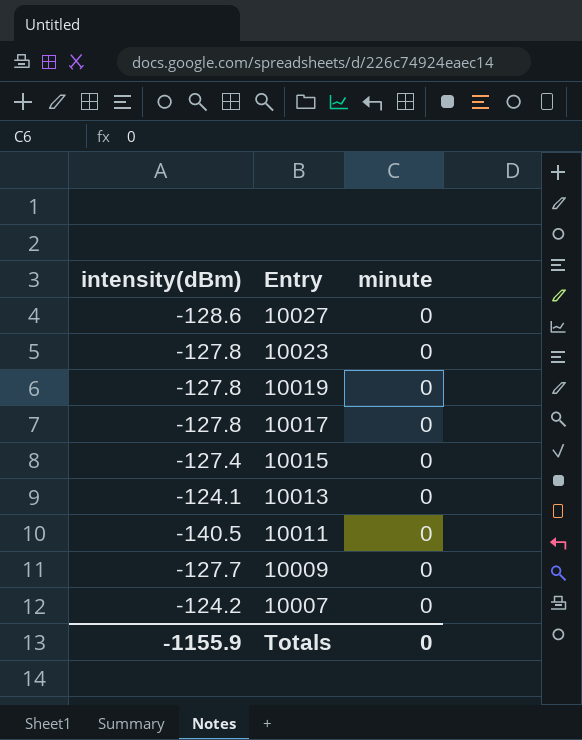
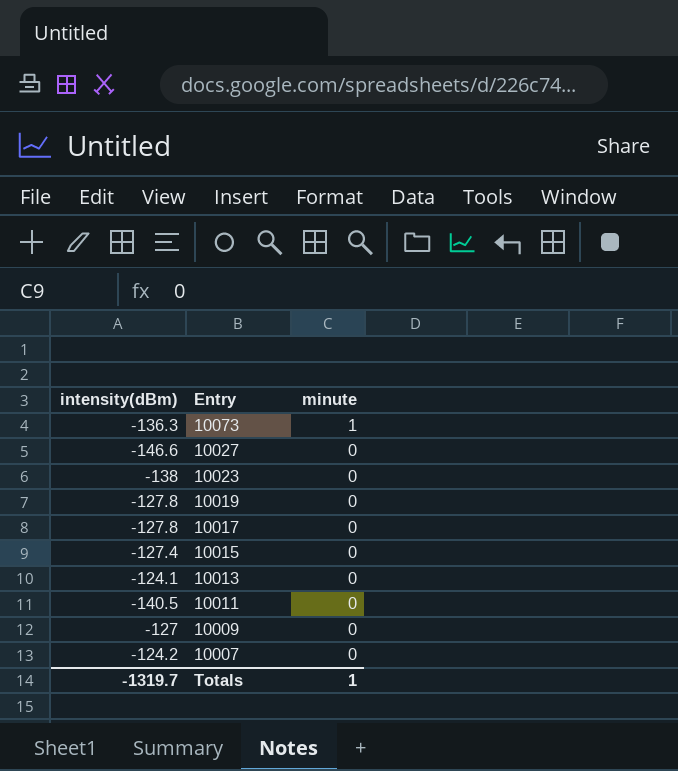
row 10073: none -> -136.3 | 1
10027 | intensity(dBm): -128.6 -> -146.6
10023 | intensity(dBm): -127.8 -> -138
10009 | intensity(dBm): -127.7 -> -127
Totals | intensity(dBm): -1155.9 -> -1319.7
Totals | minute: 0 -> 1

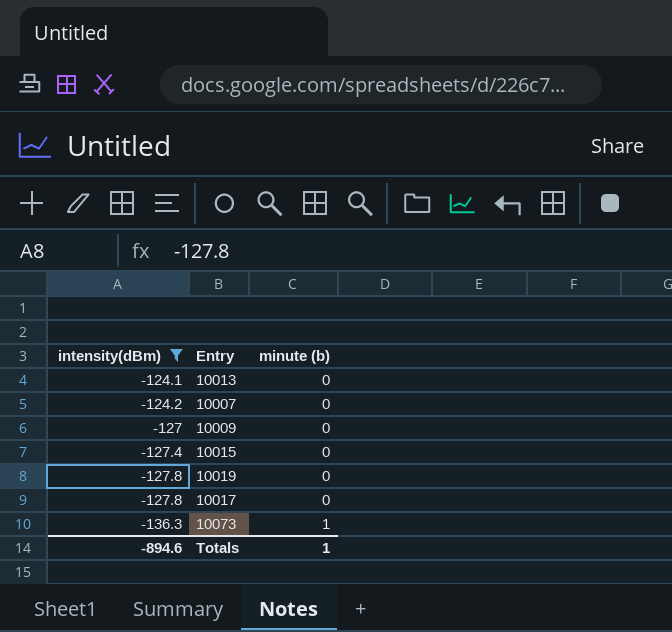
filter: none -> intensity(dBm) >= -136.3
row order: Entry descending -> intensity(dBm) descending
column name: minute -> minute (b)
Totals | intensity(dBm): -1319.7 -> -894.6

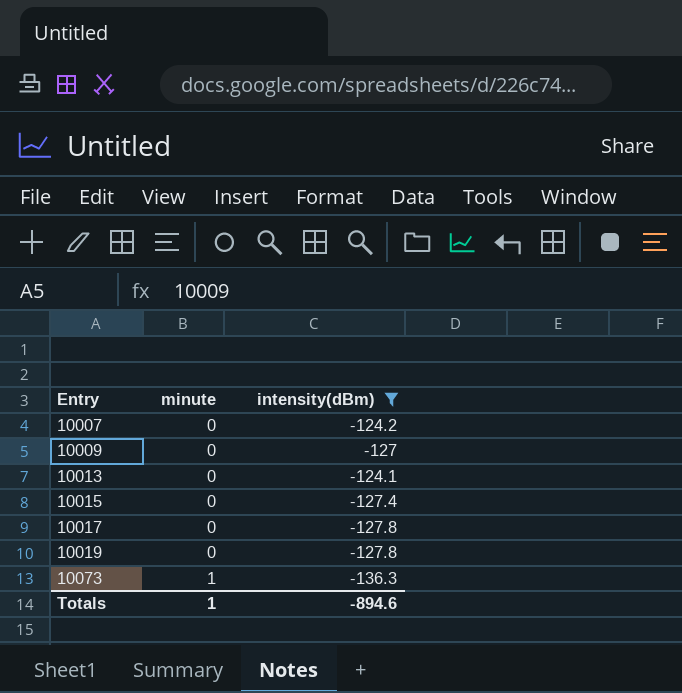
row order: intensity(dBm) descending -> Entry ascending
column name: minute (b) -> minute
column intensity(dBm) | position: 1 -> 3

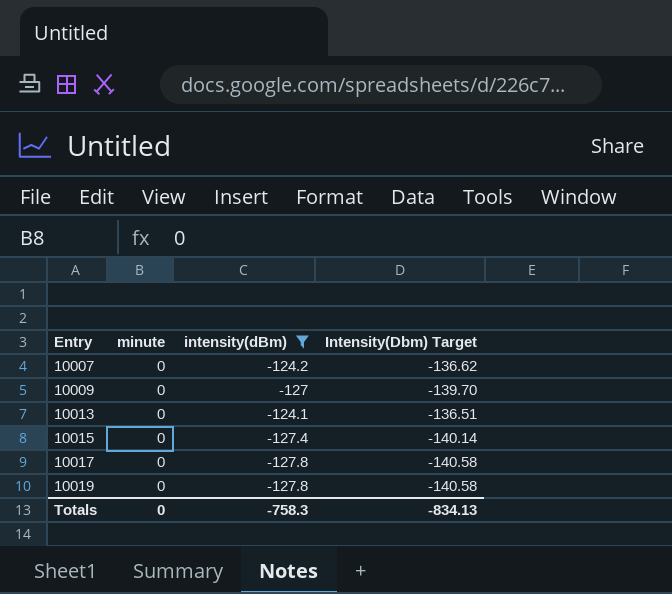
column Intensity(Dbm) Target | formula: none -> [intensity(dBm)] * 1.1
row 10073: 1 | -136.3 -> none
Totals | minute: 1 -> 0
Totals | intensity(dBm): -894.6 -> -758.3

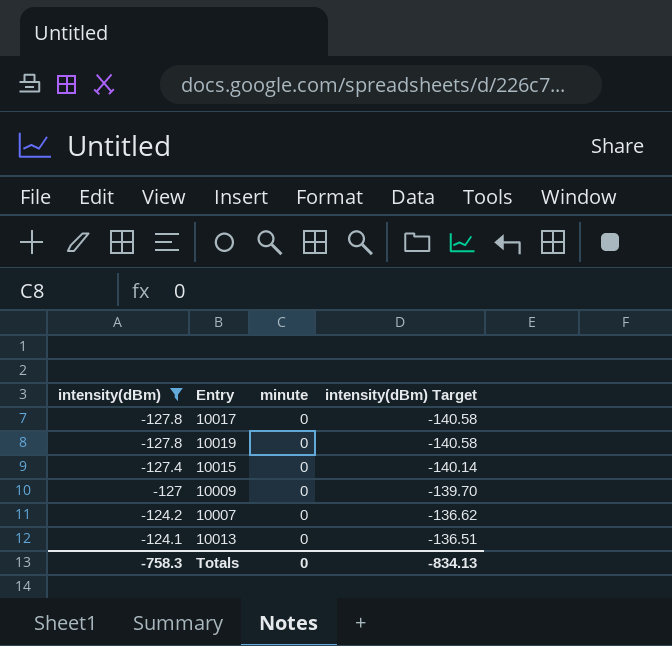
row order: Entry ascending -> intensity(dBm) ascending
column intensity(dBm) | position: 3 -> 1
column name: Intensity(Dbm) Target -> intensity(dBm) Target

